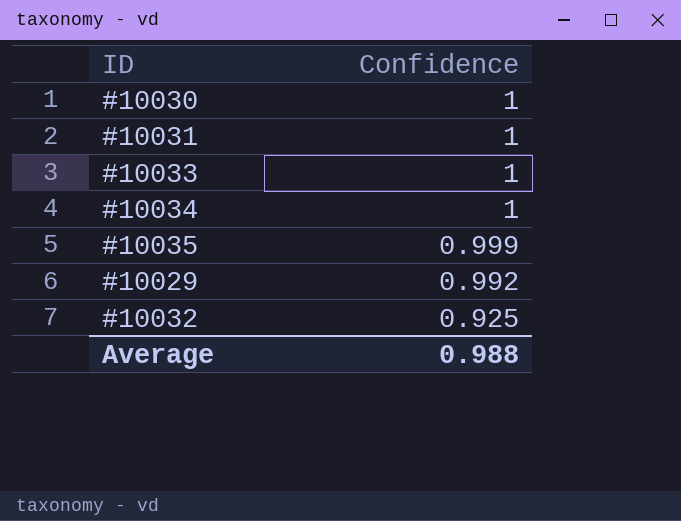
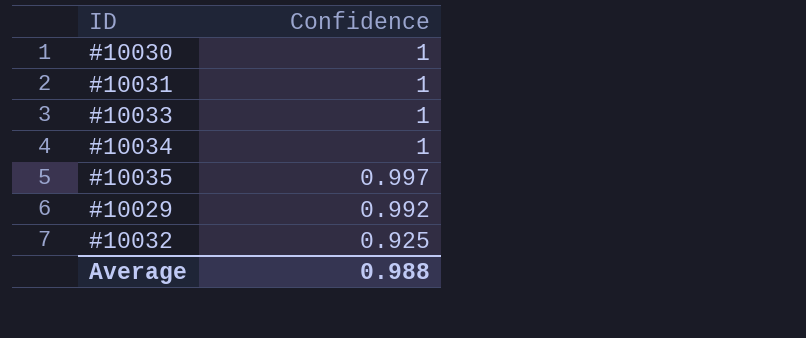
#10035 | Confidence: 0.999 -> 0.997

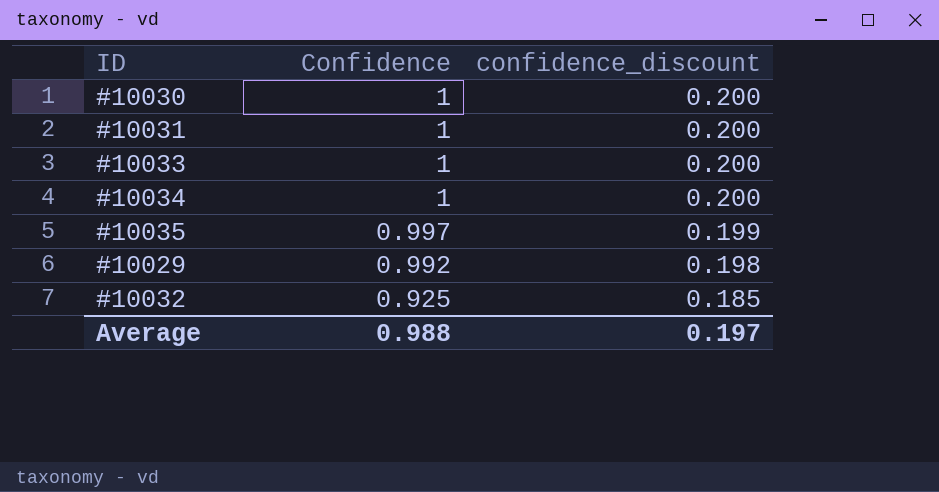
column confidence_discount | formula: none -> [Confidence] * 0.2

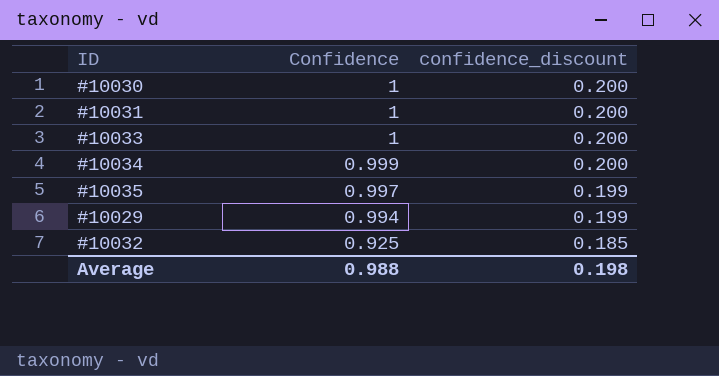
#10034 | Confidence: 1 -> 0.999
#10029 | Confidence: 0.992 -> 0.994
#10029 | confidence_discount: 0.198 -> 0.199
Average | confidence_discount: 0.197 -> 0.198

